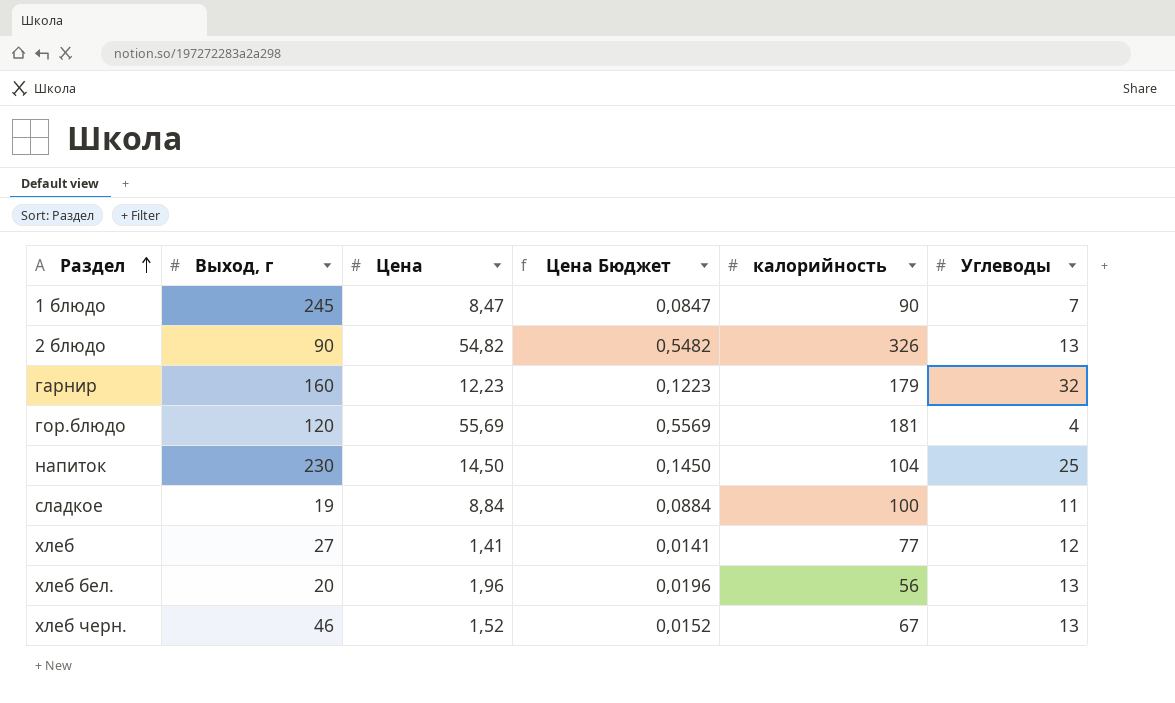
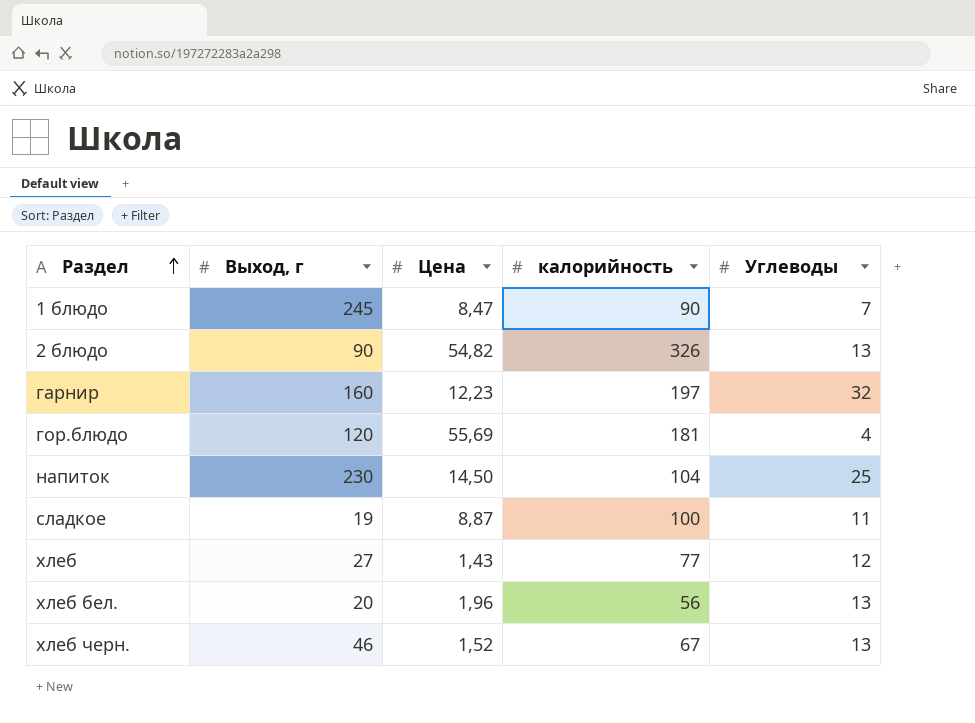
column Цена Бюджет | formula: [Цена] * 0,01 -> none
гарнир | калорийность: 179 -> 197
сладкое | Цена: 8,84 -> 8,87
хлеб | Цена: 1,41 -> 1,43

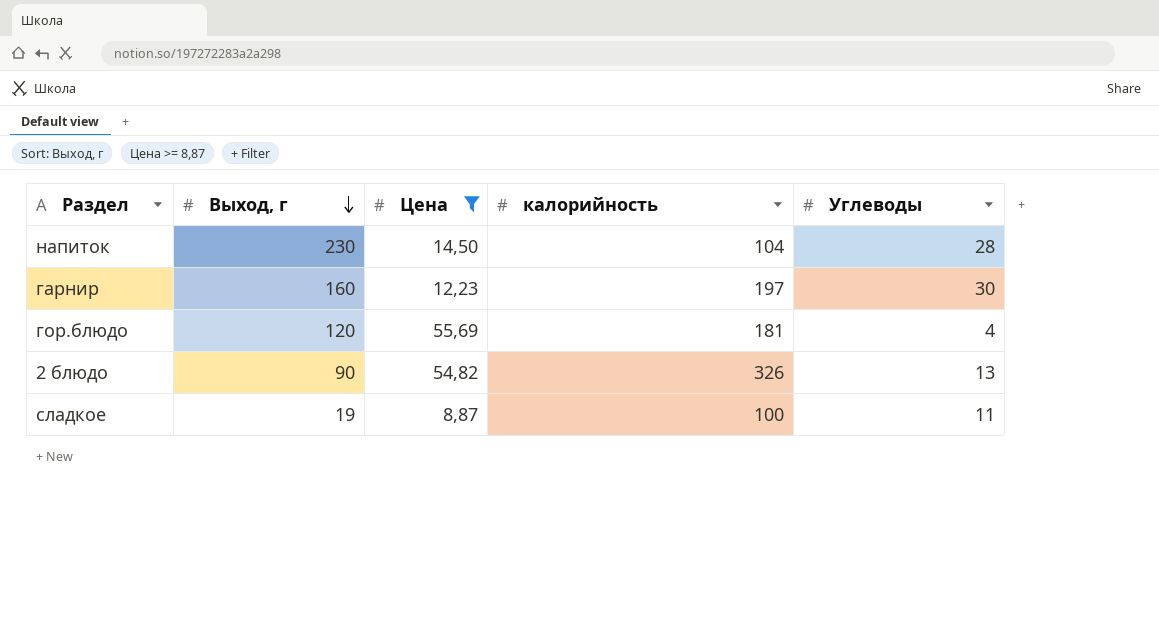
filter: none -> Цена >= 8,87
row order: Раздел ascending -> Выход, г descending
напиток | Углеводы: 25 -> 28
гарнир | Углеводы: 32 -> 30

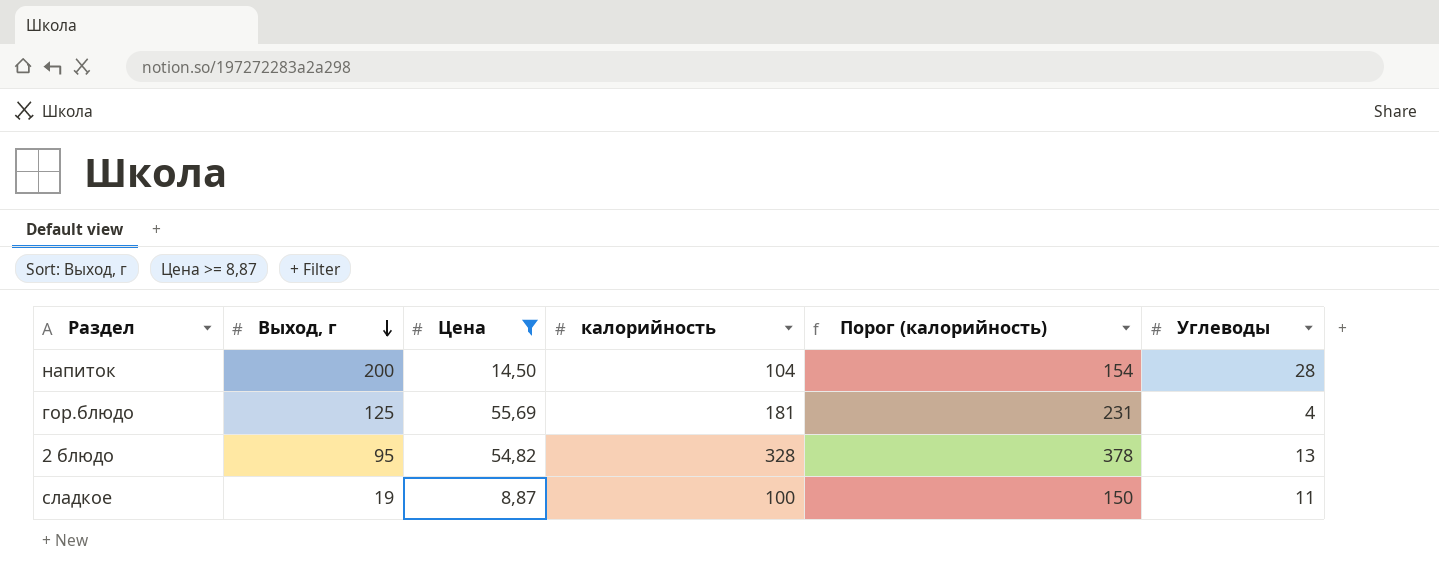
column Порог (калорийность) | formula: none -> [калорийность] + 50
row гарнир: 160 | 12,23 | 197 | 30 -> none
напиток | Выход, г: 230 -> 200
гор.блюдо | Выход, г: 120 -> 125
2 блюдо | Выход, г: 90 -> 95
2 блюдо | калорийность: 326 -> 328

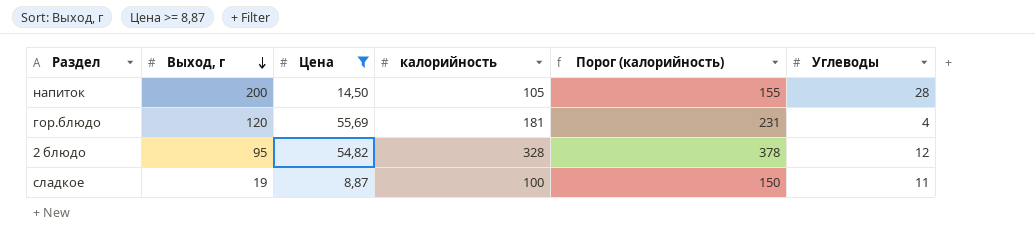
напиток | калорийность: 104 -> 105
напиток | Порог (калорийность): 154 -> 155
гор.блюдо | Выход, г: 125 -> 120
2 блюдо | Углеводы: 13 -> 12

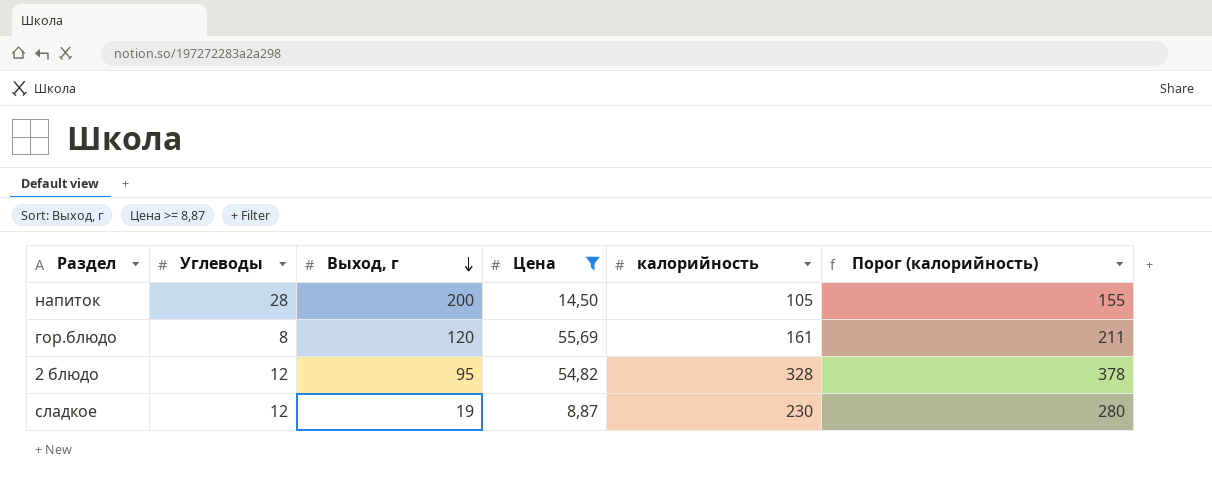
column Углеводы | position: 6 -> 2
гор.блюдо | Углеводы: 4 -> 8
гор.блюдо | калорийность: 181 -> 161
гор.блюдо | Порог (калорийность): 231 -> 211
сладкое | Углеводы: 11 -> 12
сладкое | калорийность: 100 -> 230
сладкое | Порог (калорийность): 150 -> 280

